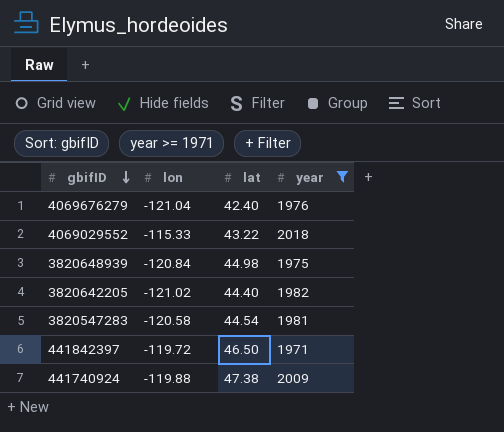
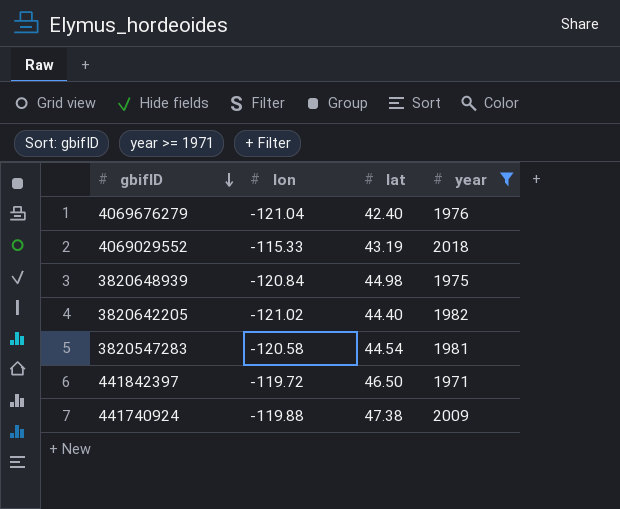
4069029552 | lat: 43.22 -> 43.19

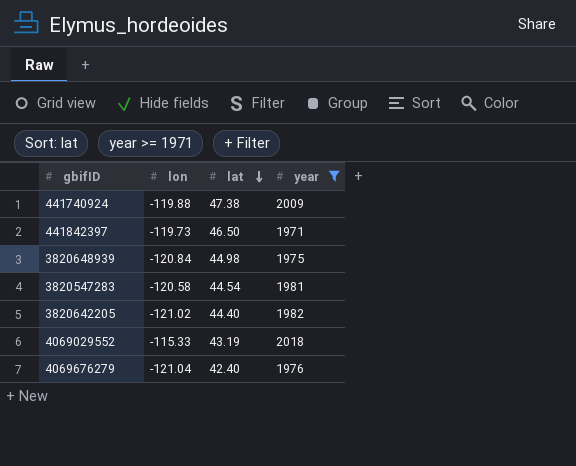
row order: gbifID descending -> lat descending
441842397 | lon: -119.72 -> -119.73

